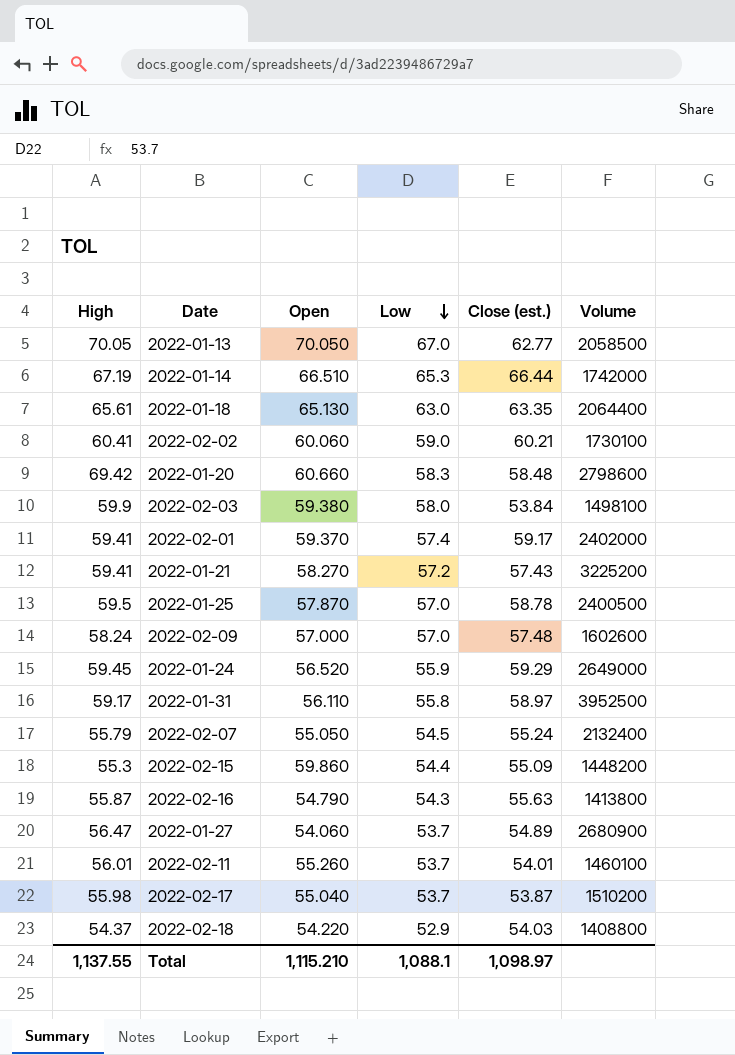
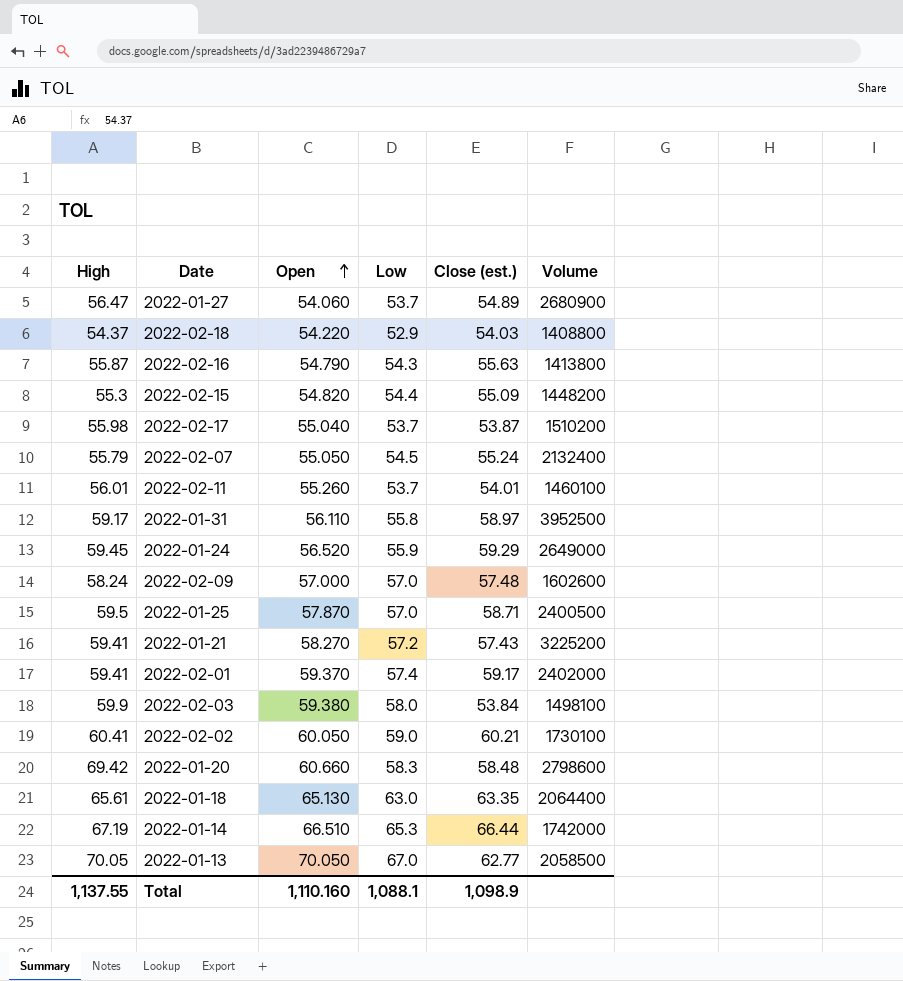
row order: Low descending -> Open ascending
2022-02-15 | Open: 59.860 -> 54.820
2022-01-25 | Close (est.): 58.78 -> 58.71
2022-02-02 | Open: 60.060 -> 60.050
Total | Open: 1,115.210 -> 1,110.160
Total | Close (est.): 1,098.97 -> 1,098.9

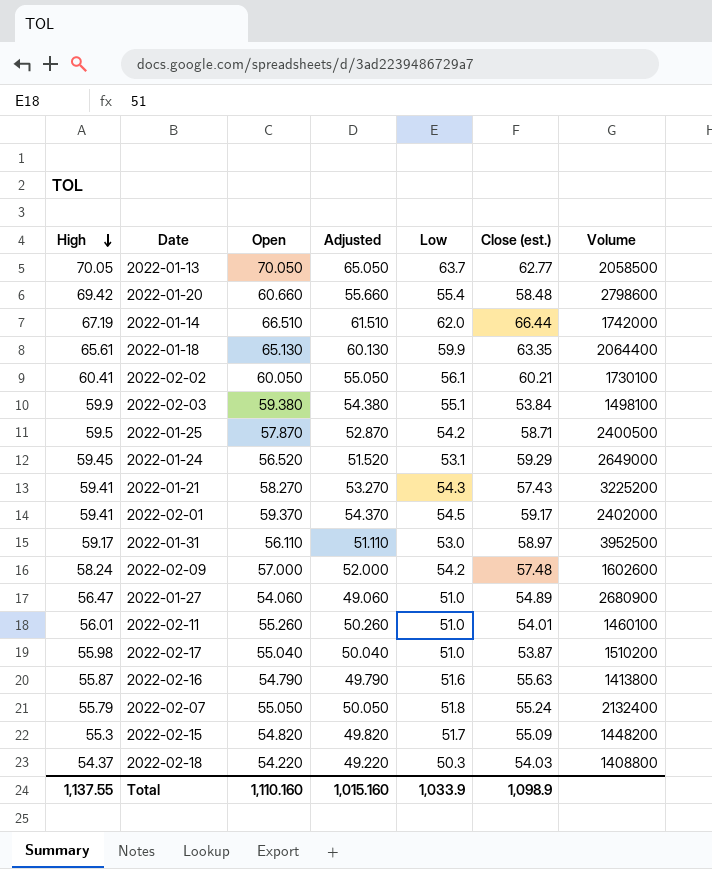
row order: Open ascending -> High descending
column Adjusted | formula: none -> [Open] - 5
2022-01-13 | Low: 67.0 -> 63.7
2022-01-20 | Low: 58.3 -> 55.4
2022-01-14 | Low: 65.3 -> 62.0
2022-01-18 | Low: 63.0 -> 59.9
2022-02-02 | Low: 59.0 -> 56.1
2022-02-03 | Low: 58.0 -> 55.1
2022-01-25 | Low: 57.0 -> 54.2
2022-01-24 | Low: 55.9 -> 53.1
2022-01-21 | Low: 57.2 -> 54.3
2022-02-01 | Low: 57.4 -> 54.5
2022-01-31 | Low: 55.8 -> 53.0
2022-02-09 | Low: 57.0 -> 54.2
2022-01-27 | Low: 53.7 -> 51.0
2022-02-11 | Low: 53.7 -> 51.0
2022-02-17 | Low: 53.7 -> 51.0
2022-02-16 | Low: 54.3 -> 51.6
2022-02-07 | Low: 54.5 -> 51.8
2022-02-15 | Low: 54.4 -> 51.7
2022-02-18 | Low: 52.9 -> 50.3
Total | Low: 1,088.1 -> 1,033.9

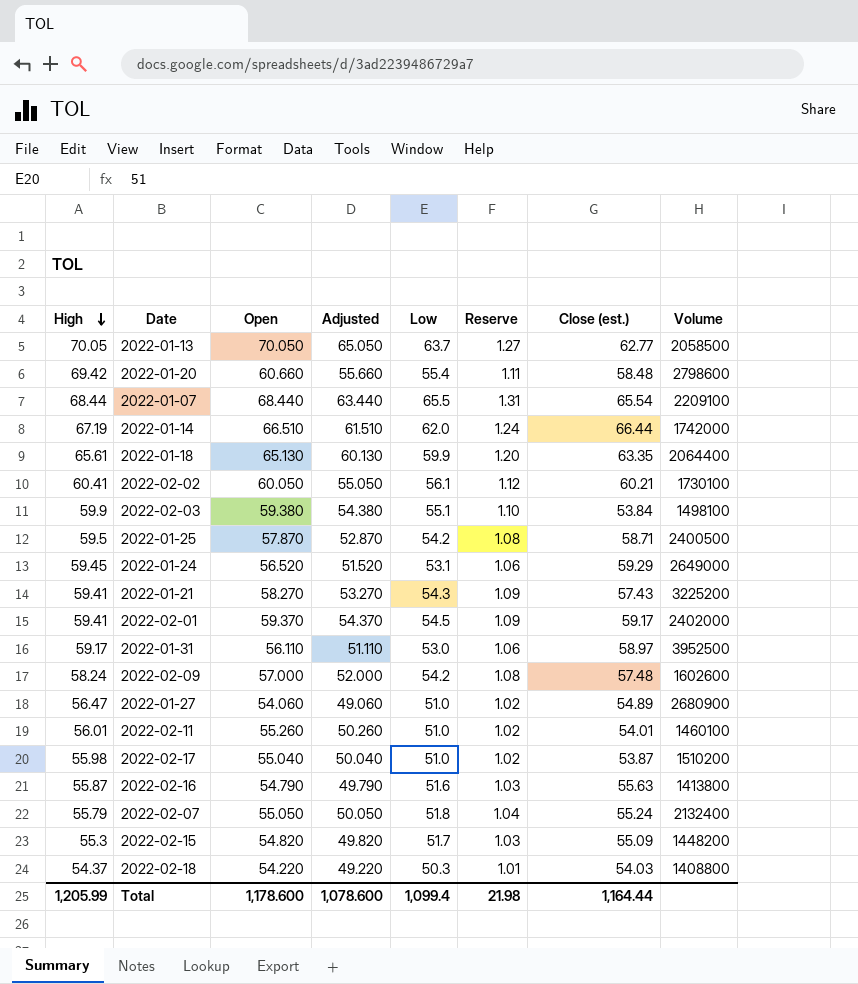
column Reserve | formula: none -> [Low] * 0.02
row 2022-01-07: none -> 68.44 | 68.440 | 63.440 | 65.5 | 1.31 | 65.54 | 2209100
Total | High: 1,137.55 -> 1,205.99
Total | Open: 1,110.160 -> 1,178.600
Total | Adjusted: 1,015.160 -> 1,078.600
Total | Low: 1,033.9 -> 1,099.4
Total | Close (est.): 1,098.9 -> 1,164.44

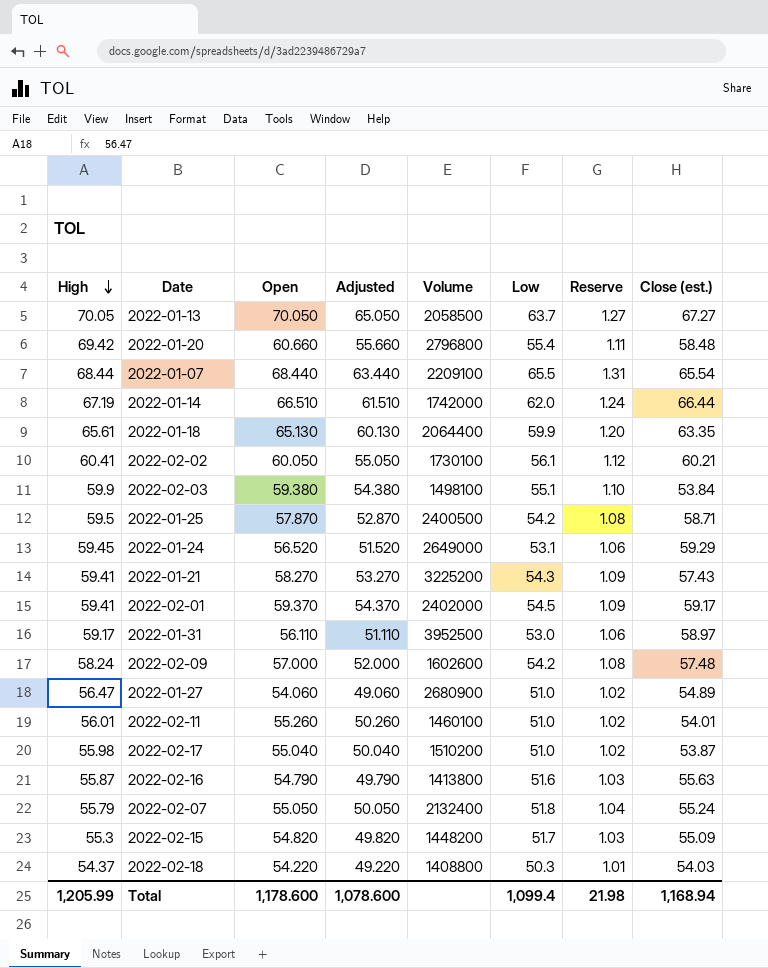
column Volume | position: 8 -> 5
2022-01-13 | Close (est.): 62.77 -> 67.27
2022-01-20 | Volume: 2798600 -> 2796800
Total | Close (est.): 1,164.44 -> 1,168.94

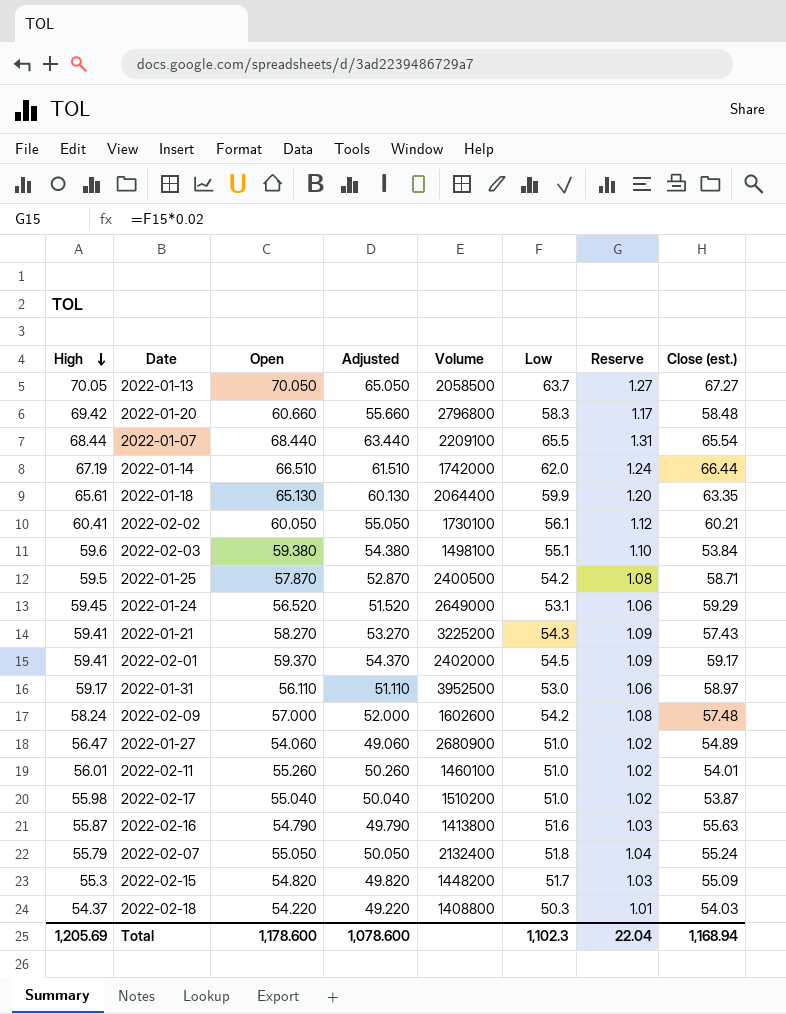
2022-01-20 | Low: 55.4 -> 58.3
2022-01-20 | Reserve: 1.11 -> 1.17
2022-02-03 | High: 59.9 -> 59.6
Total | High: 1,205.99 -> 1,205.69
Total | Low: 1,099.4 -> 1,102.3
Total | Reserve: 21.98 -> 22.04

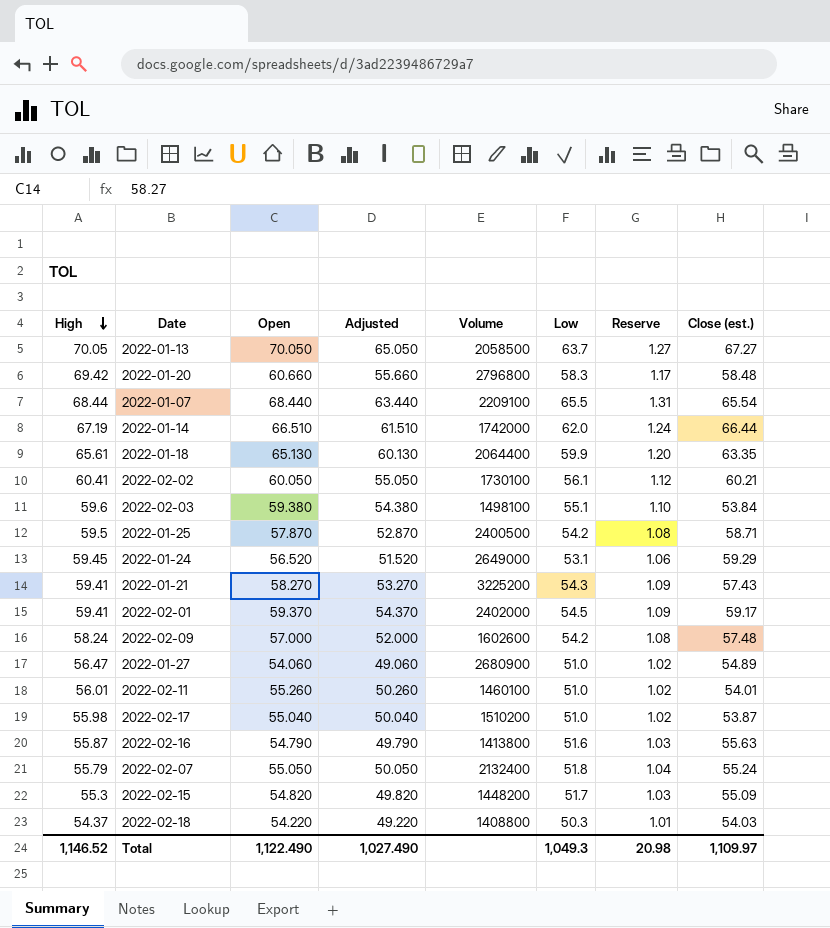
row 2022-01-31: 59.17 | 56.110 | 51.110 | 3952500 | 53.0 | 1.06 | 58.97 -> none
Total | High: 1,205.69 -> 1,146.52
Total | Open: 1,178.600 -> 1,122.490
Total | Adjusted: 1,078.600 -> 1,027.490
Total | Low: 1,102.3 -> 1,049.3
Total | Reserve: 22.04 -> 20.98
Total | Close (est.): 1,168.94 -> 1,109.97

